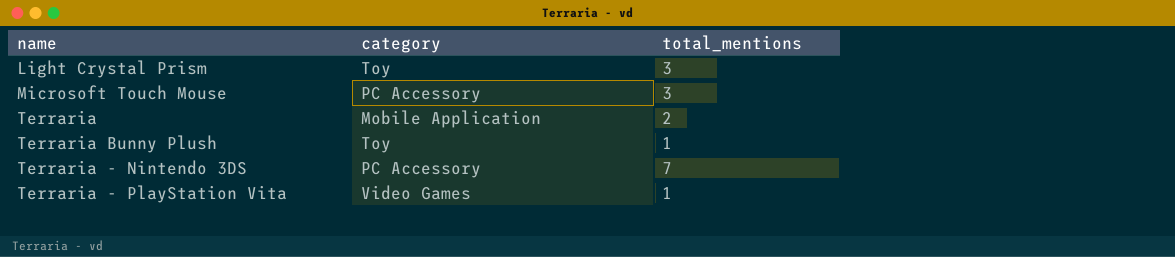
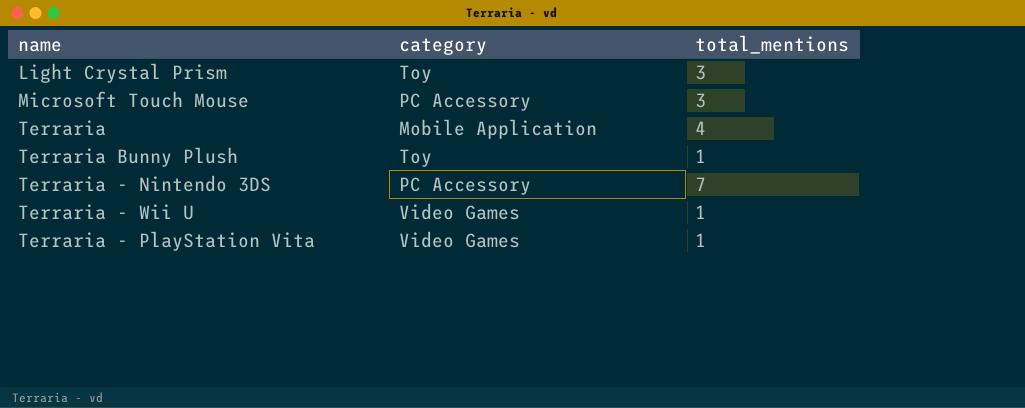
Terraria | total_mentions: 2 -> 4
row Terraria - Wii U: none -> Video Games | 1

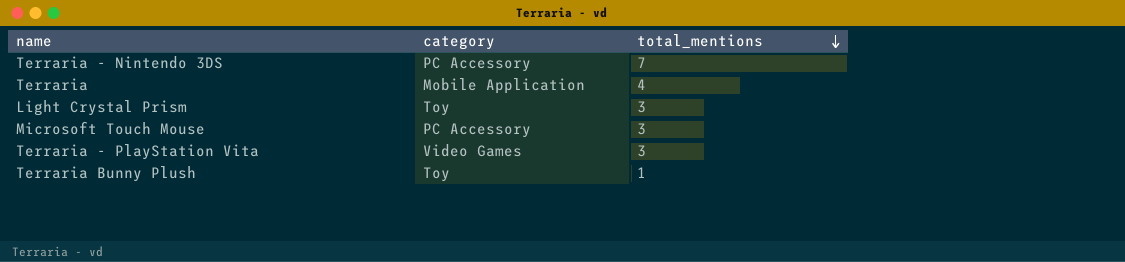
row order: none -> total_mentions descending
row Terraria - Wii U: Video Games | 1 -> none
Terraria - PlayStation Vita | total_mentions: 1 -> 3

